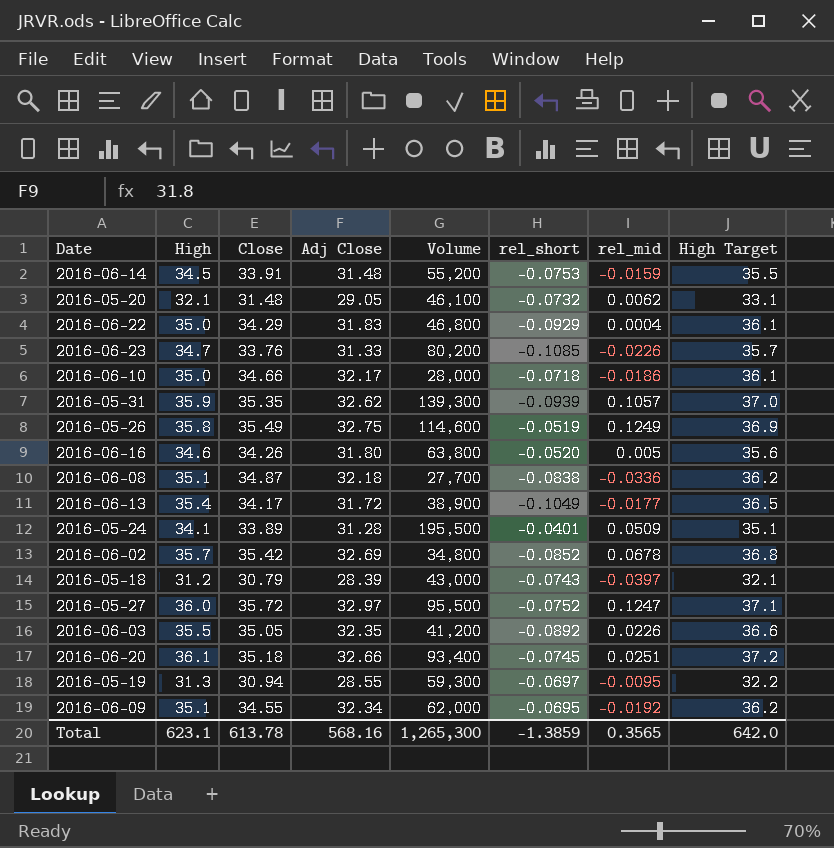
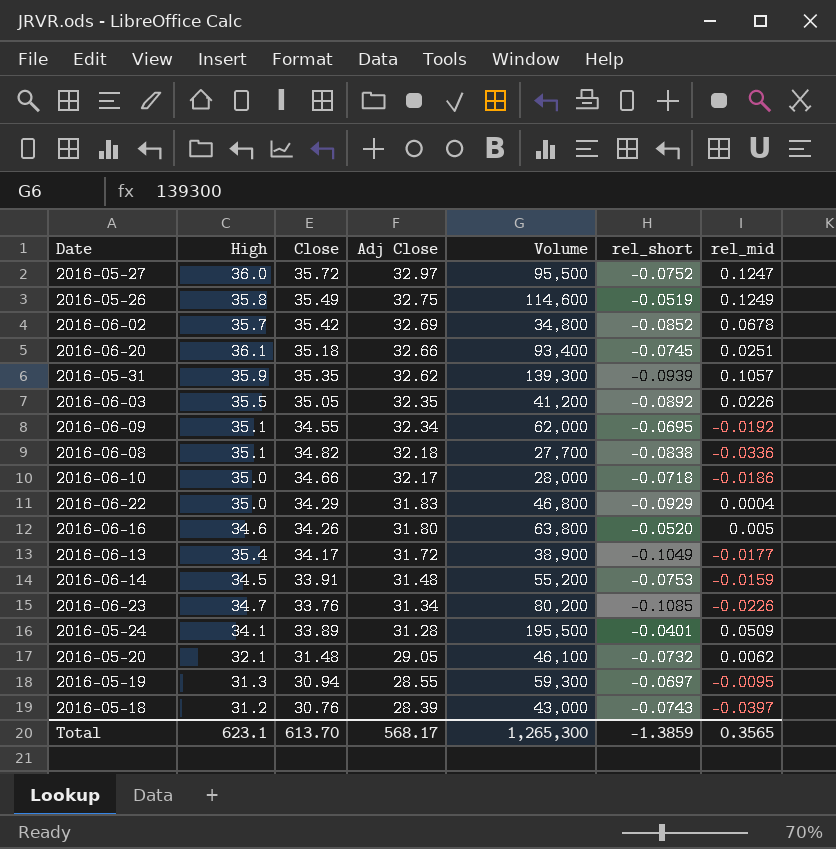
row order: none -> Adj Close descending
column High Target | formula: [High] * 1.03 -> none
2016-06-08 | Close: 34.87 -> 34.82
2016-06-23 | Adj Close: 31.33 -> 31.34
2016-05-18 | Close: 30.79 -> 30.76
Total | Close: 613.78 -> 613.70
Total | Adj Close: 568.16 -> 568.17

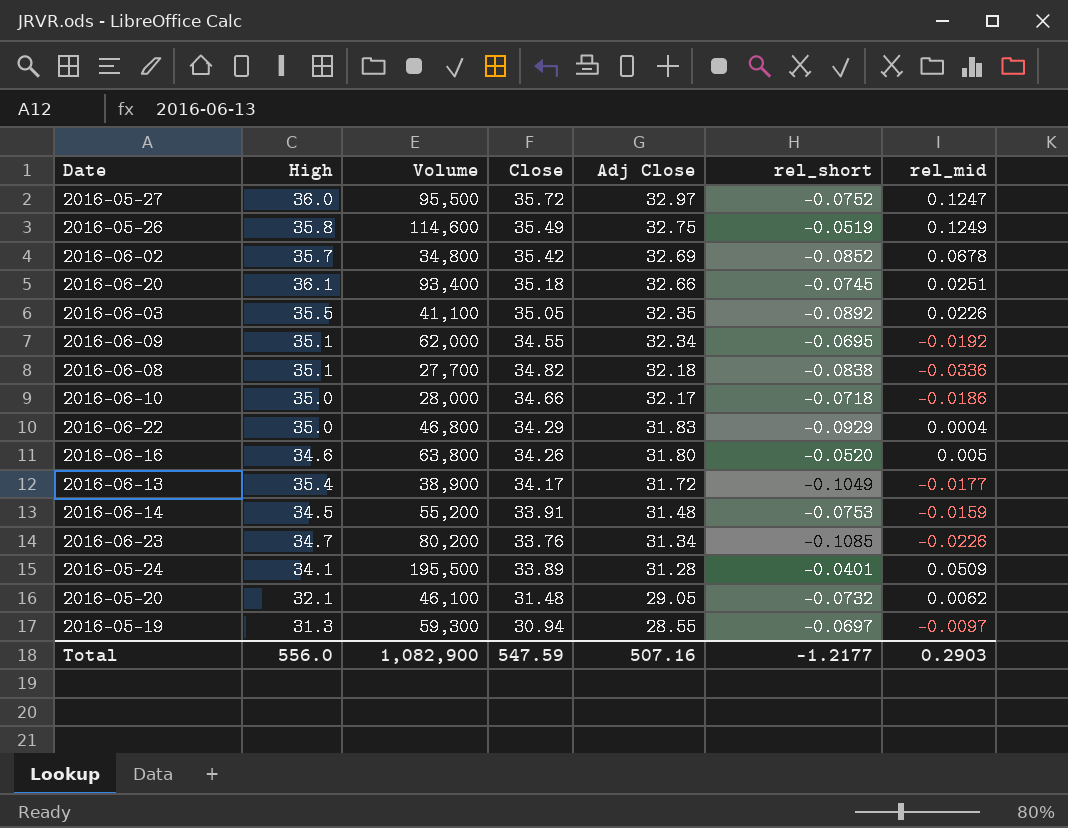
column Volume | position: 5 -> 3
row 2016-05-31: 35.9 | 35.35 | 32.62 | 139,300 | -0.0939 | 0.1057 -> none
row 2016-05-18: 31.2 | 30.76 | 28.39 | 43,000 | -0.0743 | -0.0397 -> none
2016-06-03 | Volume: 41,200 -> 41,100
2016-05-19 | rel_mid: -0.0095 -> -0.0097
Total | High: 623.1 -> 556.0
Total | Volume: 1,265,300 -> 1,082,900
Total | Close: 613.70 -> 547.59
Total | Adj Close: 568.17 -> 507.16
Total | rel_short: -1.3859 -> -1.2177
Total | rel_mid: 0.3565 -> 0.2903

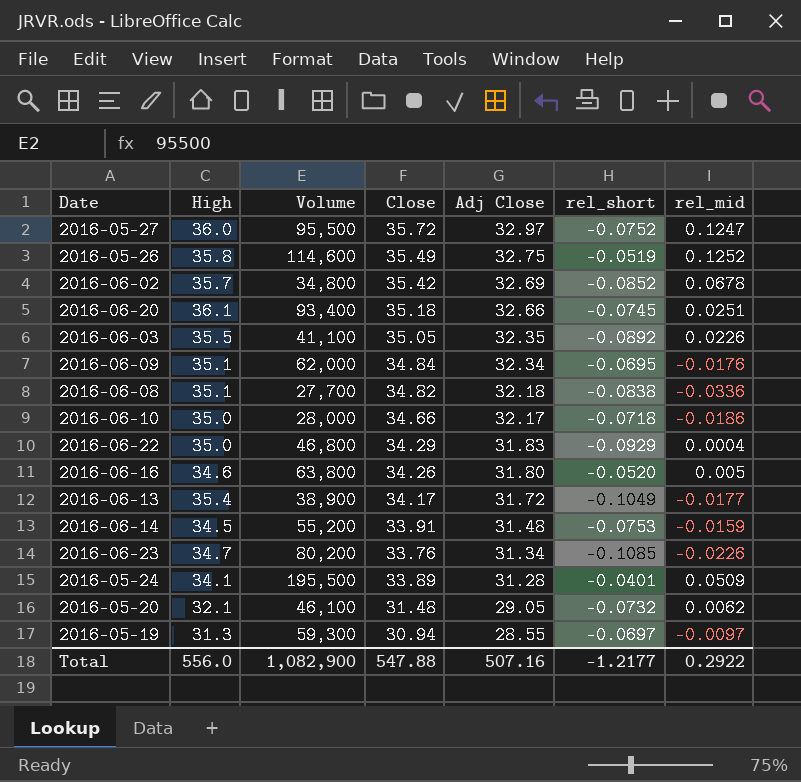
2016-05-26 | rel_mid: 0.1249 -> 0.1252
2016-06-09 | Close: 34.55 -> 34.84
2016-06-09 | rel_mid: -0.0192 -> -0.0176
Total | Close: 547.59 -> 547.88
Total | rel_mid: 0.2903 -> 0.2922

